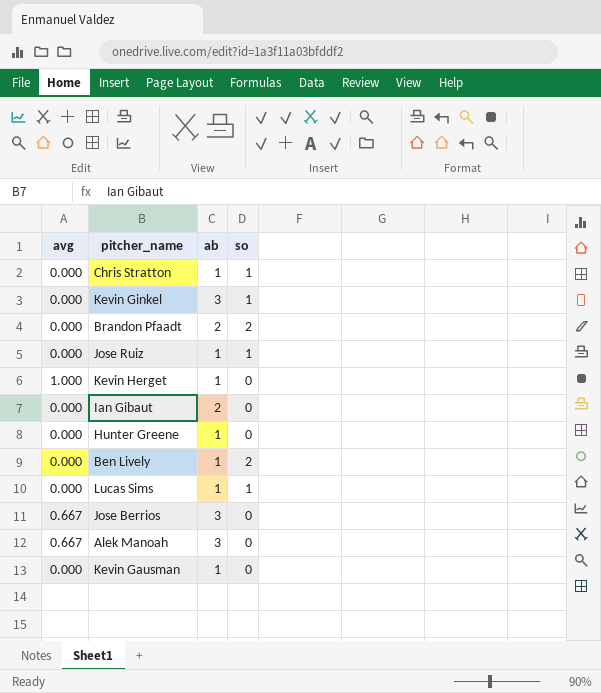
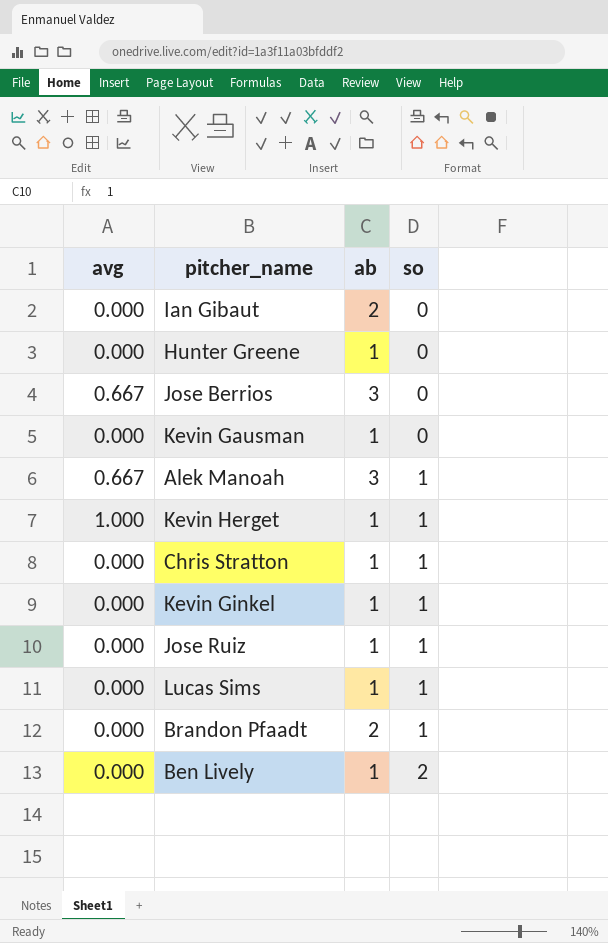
row order: none -> so ascending
Alek Manoah | so: 0 -> 1
Kevin Herget | so: 0 -> 1
Kevin Ginkel | ab: 3 -> 1
Brandon Pfaadt | so: 2 -> 1

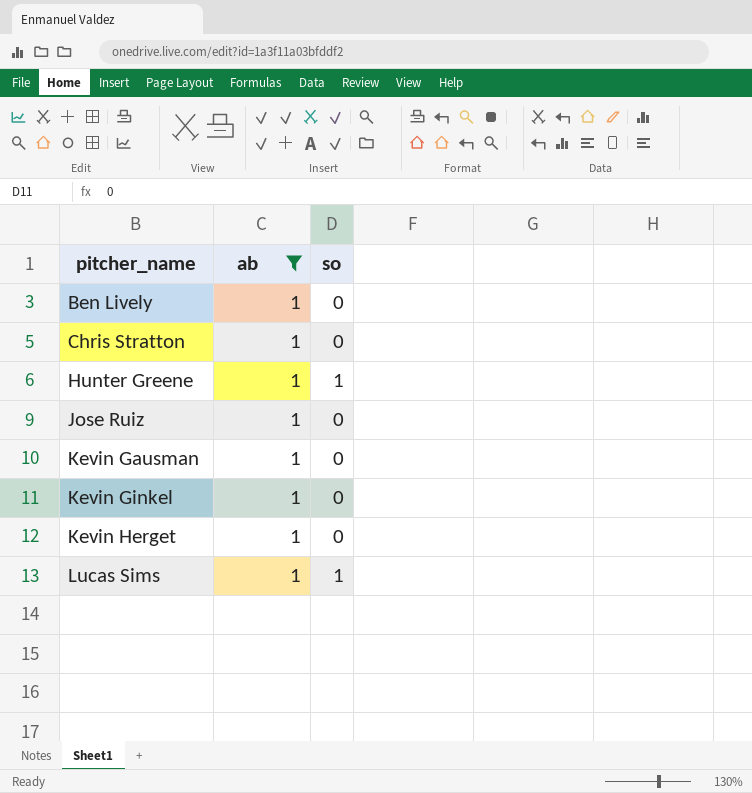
filter: none -> ab = 1
row order: so ascending -> pitcher_name ascending
column avg | position: 1 -> none
Ben Lively | so: 2 -> 0
Chris Stratton | so: 1 -> 0
Hunter Greene | so: 0 -> 1
Jose Ruiz | so: 1 -> 0
Kevin Ginkel | so: 1 -> 0
Kevin Herget | so: 1 -> 0

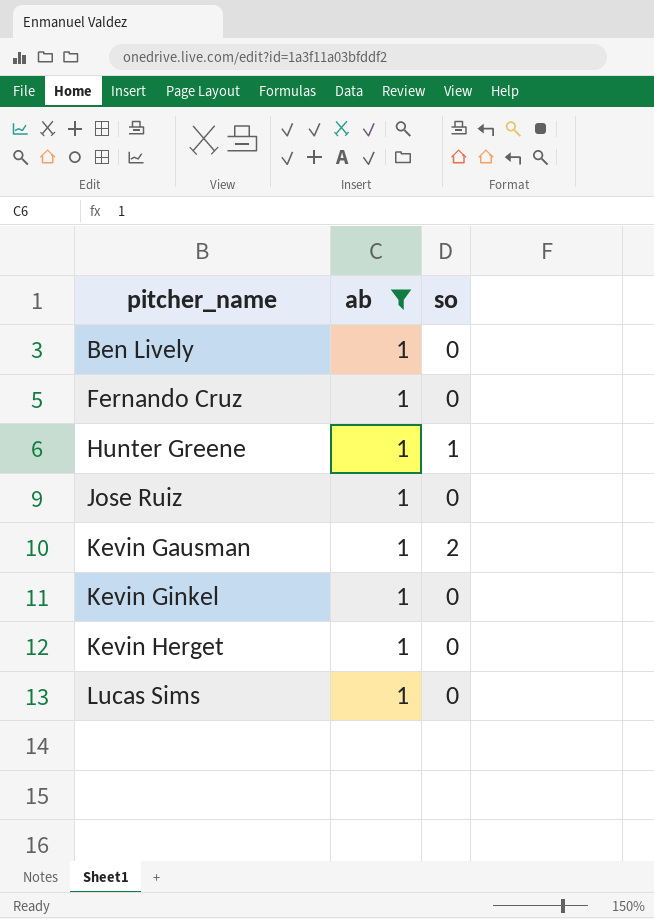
row Chris Stratton: 1 | 0 -> none
row Fernando Cruz: none -> 1 | 0
Kevin Gausman | so: 0 -> 2
Lucas Sims | so: 1 -> 0

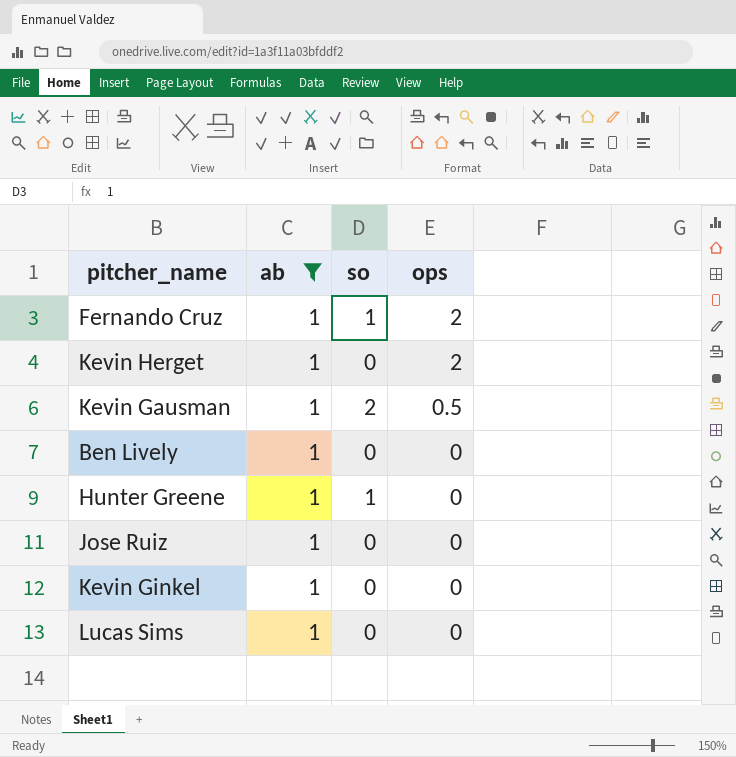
row order: pitcher_name ascending -> ops descending
column ops | position: none -> 4
Fernando Cruz | so: 0 -> 1

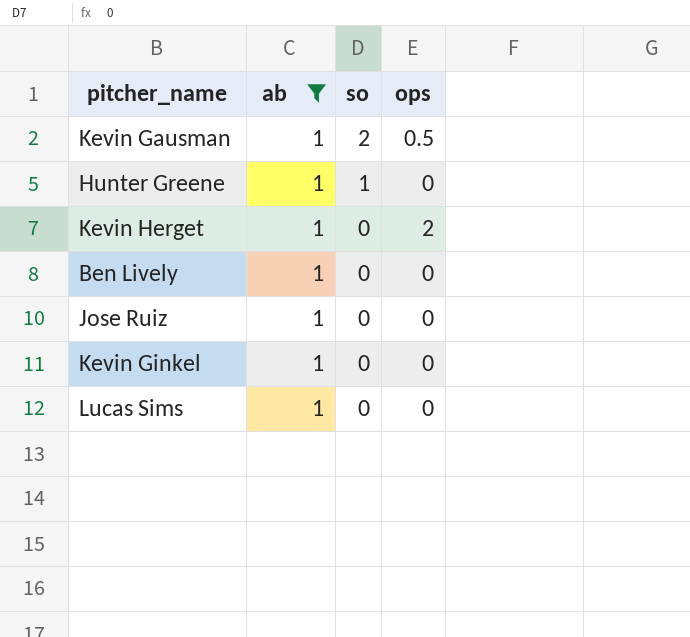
row order: ops descending -> so descending
row Fernando Cruz: 1 | 1 | 2 -> none

